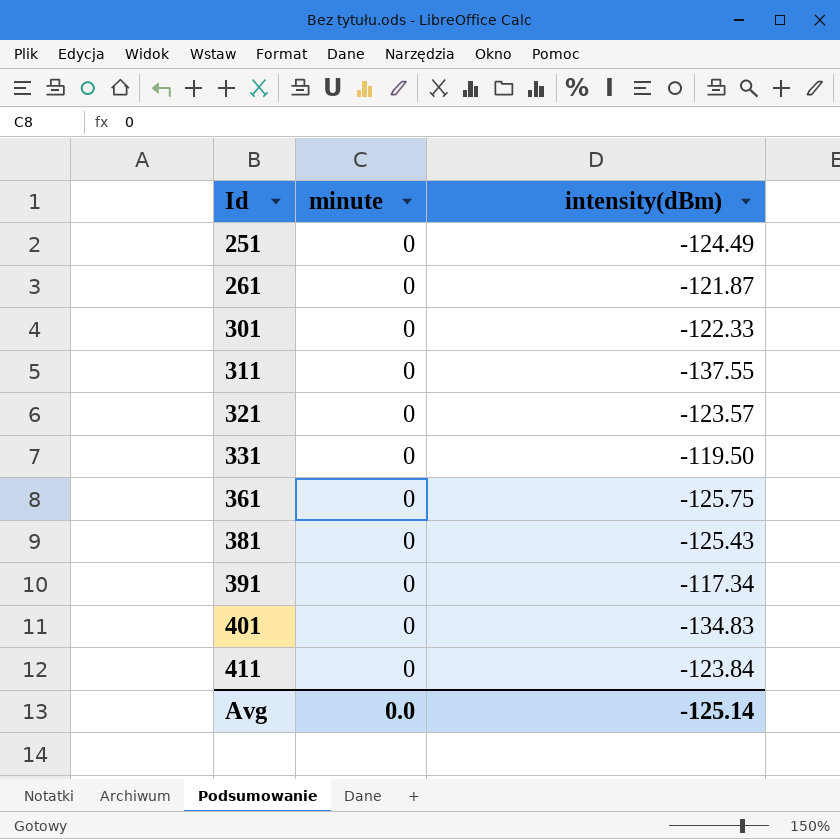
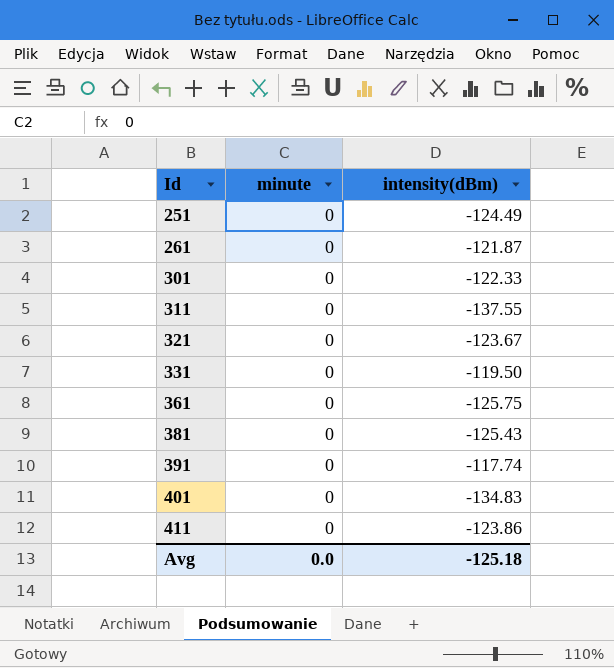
321 | intensity(dBm): -123.57 -> -123.67
391 | intensity(dBm): -117.34 -> -117.74
411 | intensity(dBm): -123.84 -> -123.86
Avg | intensity(dBm): -125.14 -> -125.18

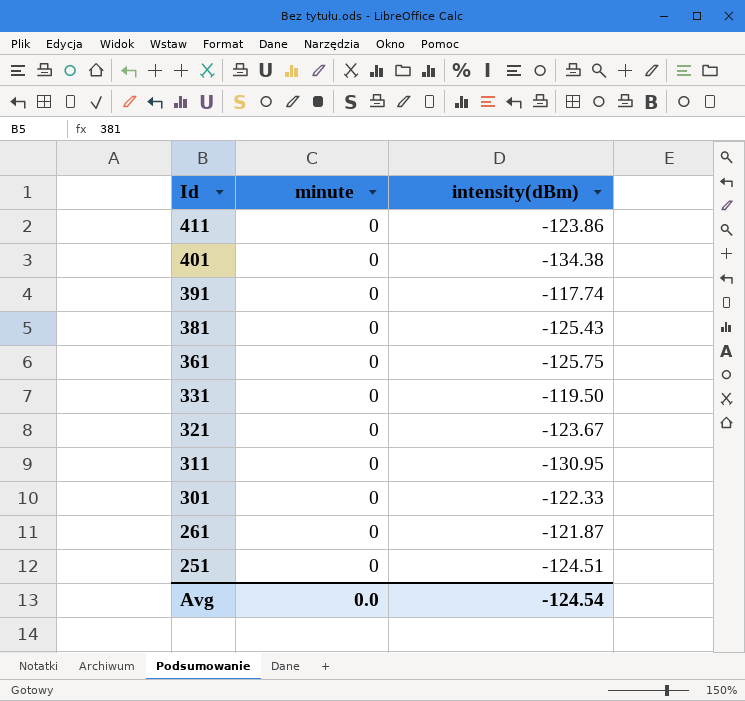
row order: Id ascending -> Id descending
401 | intensity(dBm): -134.83 -> -134.38
311 | intensity(dBm): -137.55 -> -130.95
251 | intensity(dBm): -124.49 -> -124.51
Avg | intensity(dBm): -125.18 -> -124.54

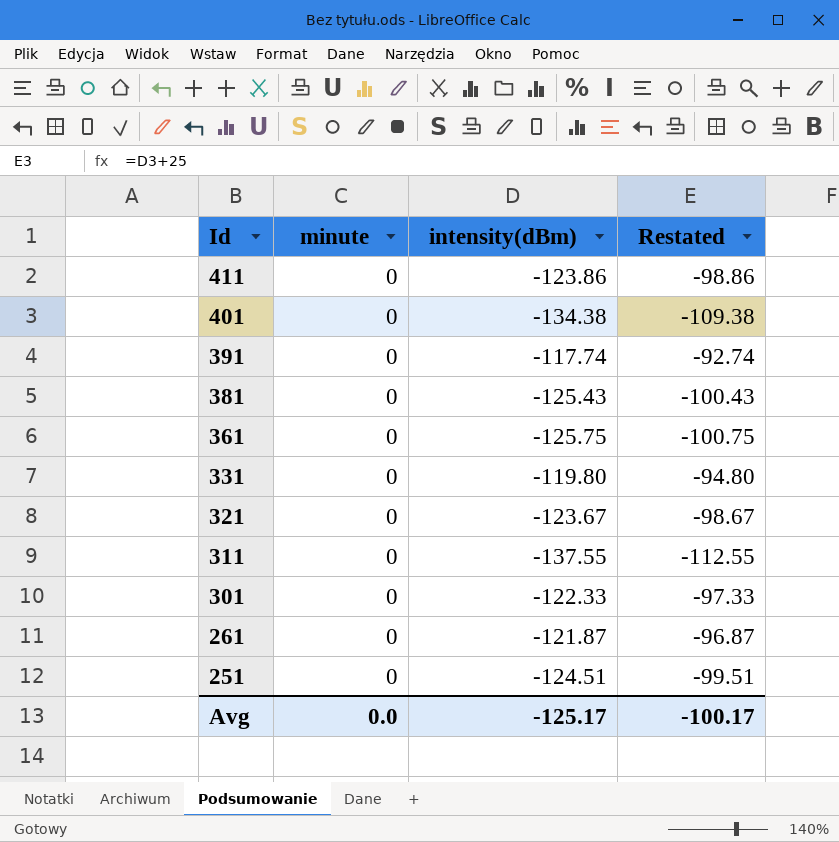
column Restated | formula: none -> [intensity(dBm)] + 25
331 | intensity(dBm): -119.50 -> -119.80
311 | intensity(dBm): -130.95 -> -137.55
Avg | intensity(dBm): -124.54 -> -125.17

